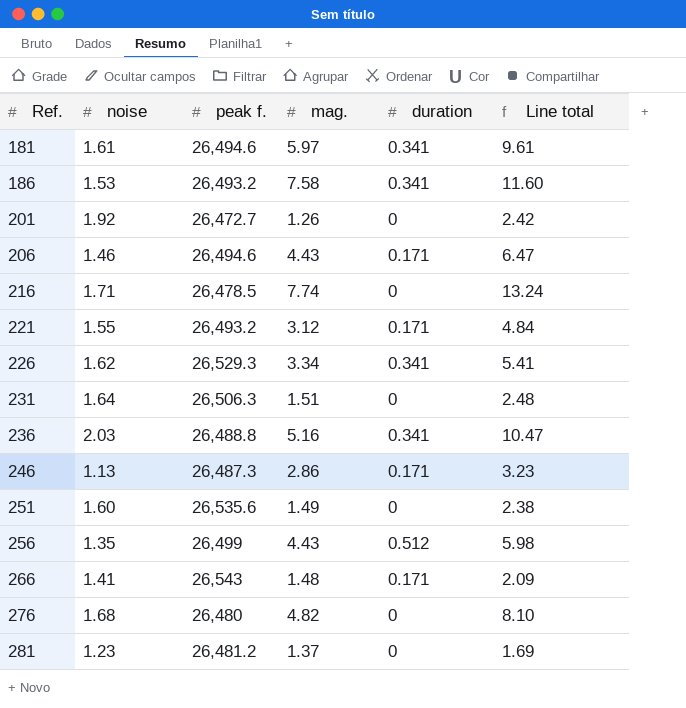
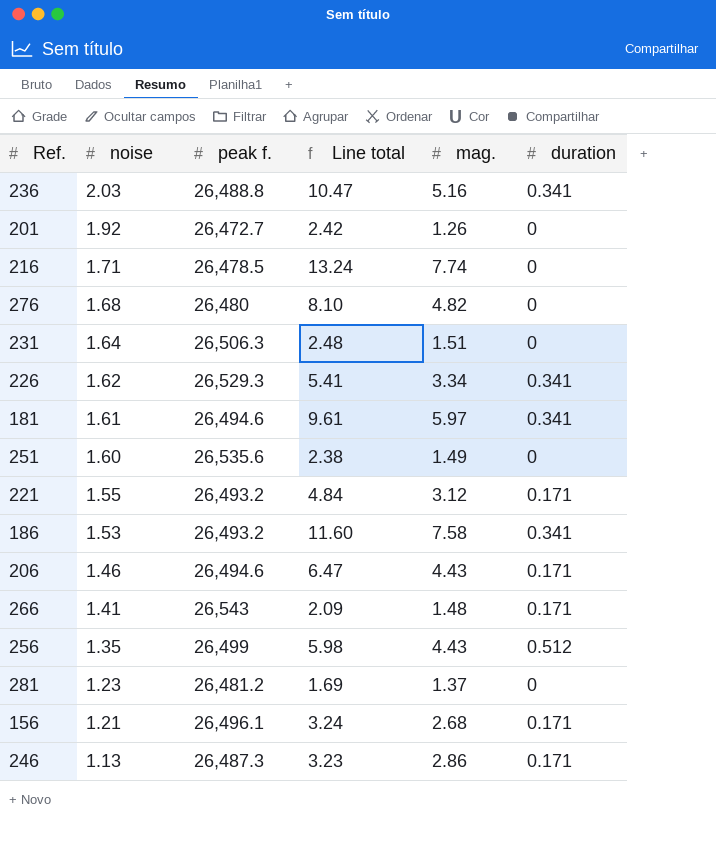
row order: Ref. ascending -> noise descending
column Line total | position: 6 -> 4
row 156: none -> 1.21 | 26,496.1 | 3.24 | 2.68 | 0.171

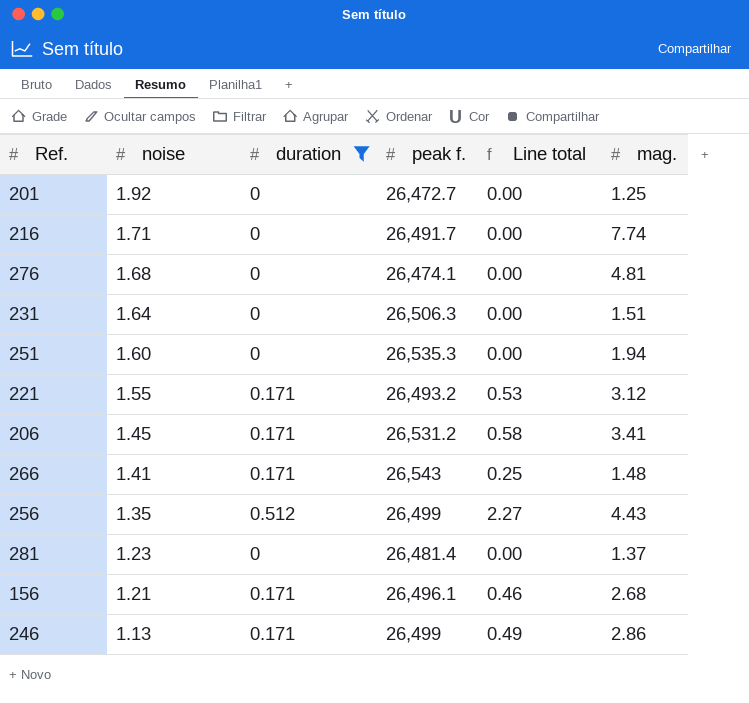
filter: none -> duration != 0.341
column duration | position: 6 -> 3
column Line total | formula: [noise] * [mag.] -> [duration] * [mag.]
201 | mag.: 1.26 -> 1.25
216 | peak f.: 26,478.5 -> 26,491.7
276 | peak f.: 26,480 -> 26,474.1
276 | mag.: 4.82 -> 4.81
251 | peak f.: 26,535.6 -> 26,535.3
251 | mag.: 1.49 -> 1.94
206 | noise: 1.46 -> 1.45
206 | peak f.: 26,494.6 -> 26,531.2
206 | mag.: 4.43 -> 3.41
281 | peak f.: 26,481.2 -> 26,481.4
246 | peak f.: 26,487.3 -> 26,499

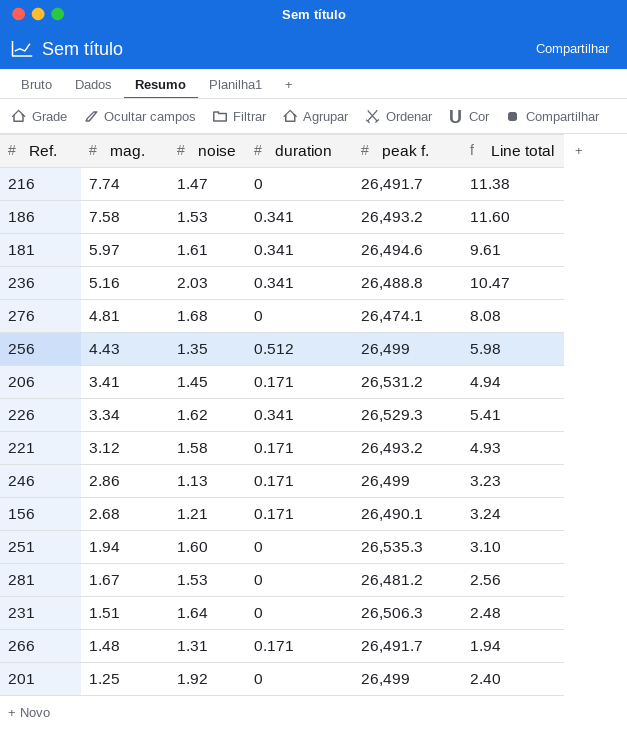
filter: duration != 0.341 -> none
row order: noise descending -> mag. descending
column mag. | position: 6 -> 2
column Line total | formula: [duration] * [mag.] -> [mag.] * [noise]
216 | noise: 1.71 -> 1.47
221 | noise: 1.55 -> 1.58
156 | peak f.: 26,496.1 -> 26,490.1
281 | mag.: 1.37 -> 1.67
281 | noise: 1.23 -> 1.53
281 | peak f.: 26,481.4 -> 26,481.2
266 | noise: 1.41 -> 1.31
266 | peak f.: 26,543 -> 26,491.7
201 | peak f.: 26,472.7 -> 26,499

